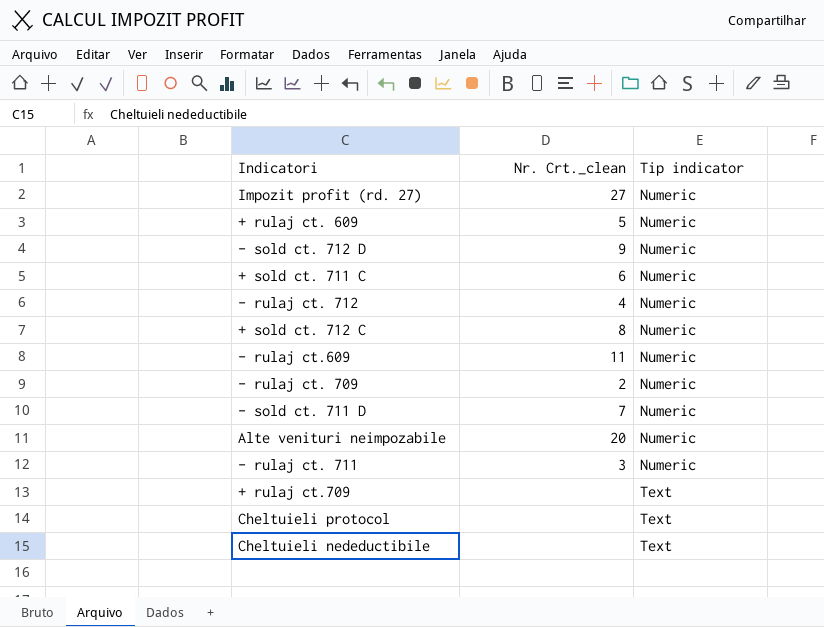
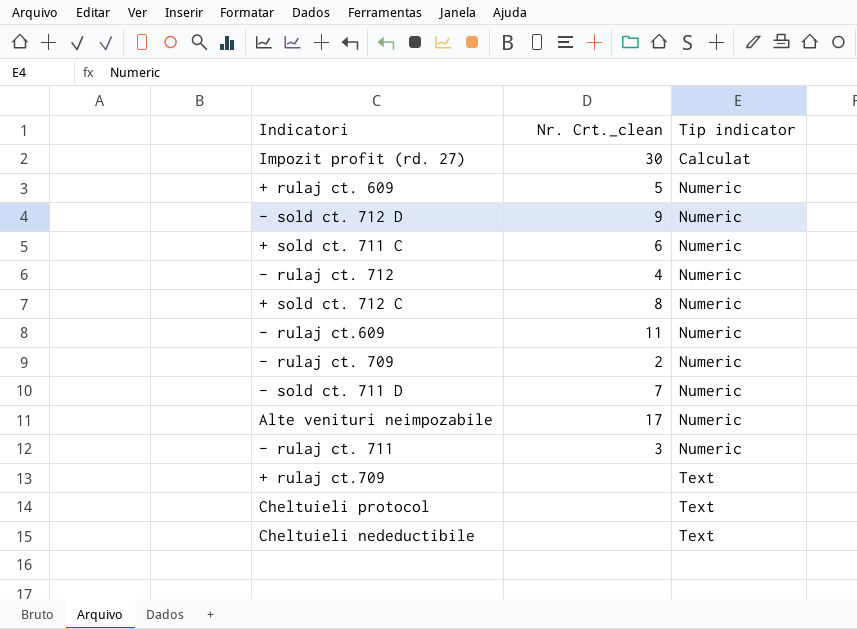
Impozit profit (rd. 27) | Nr. Crt._clean: 27 -> 30
Impozit profit (rd. 27) | Tip indicator: Numeric -> Calculat
Alte venituri neimpozabile | Nr. Crt._clean: 20 -> 17

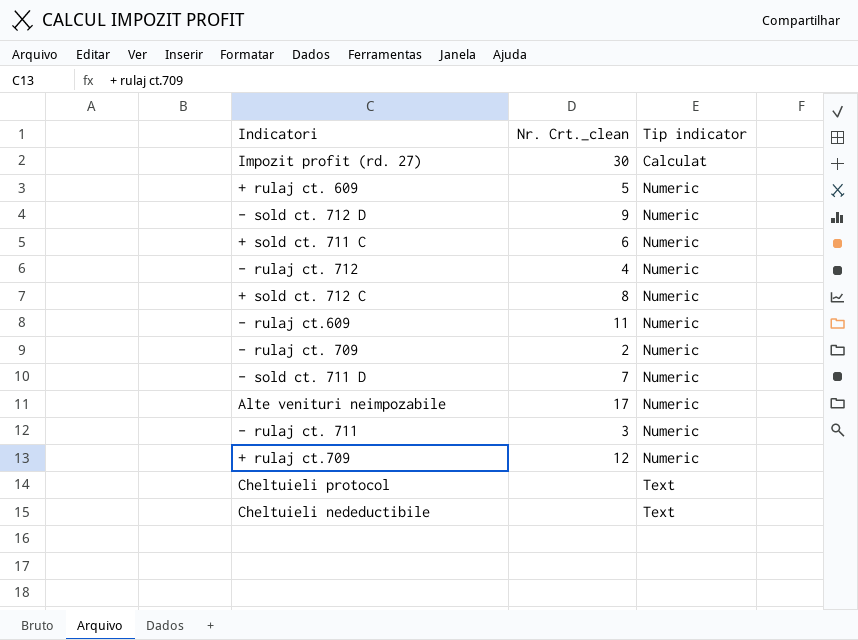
+ rulaj ct.709 | Nr. Crt._clean: none -> 12
+ rulaj ct.709 | Tip indicator: Text -> Numeric

